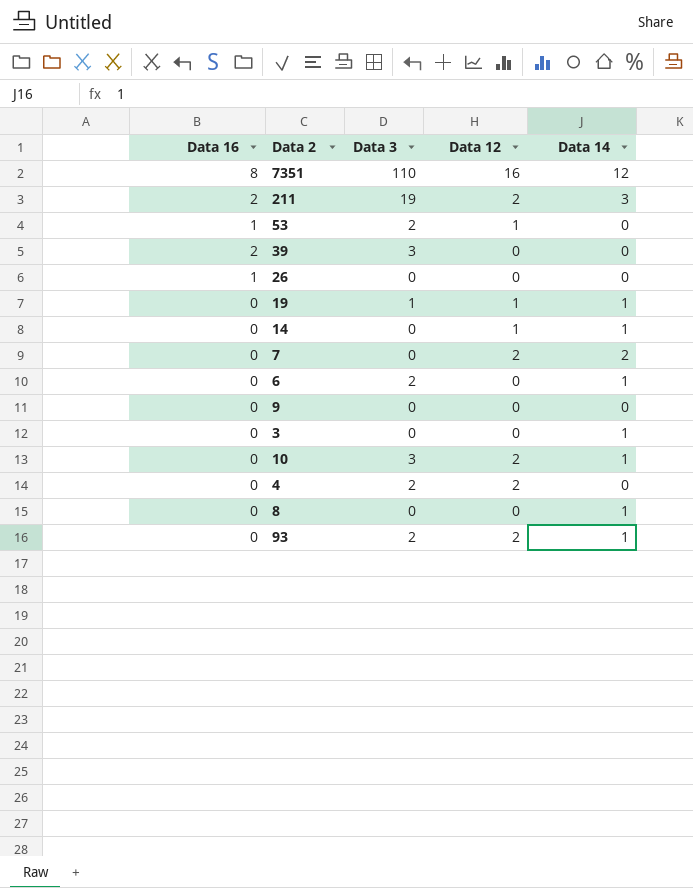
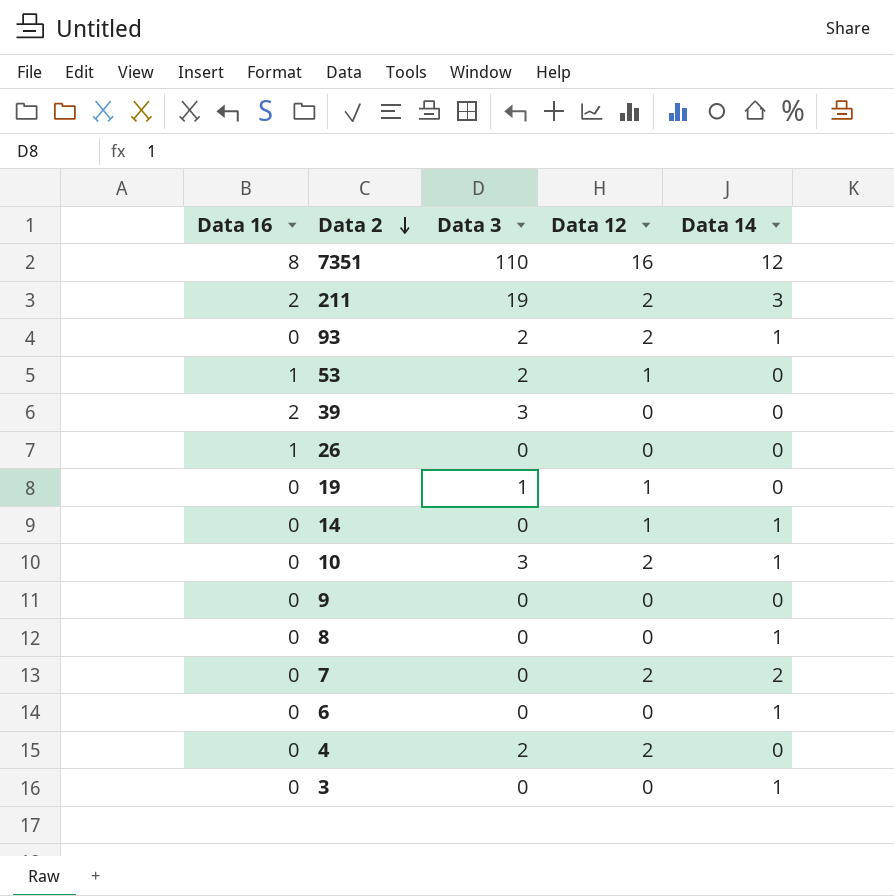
row order: none -> Data 2 descending
19 | Data 14: 1 -> 0
6 | Data 3: 2 -> 0

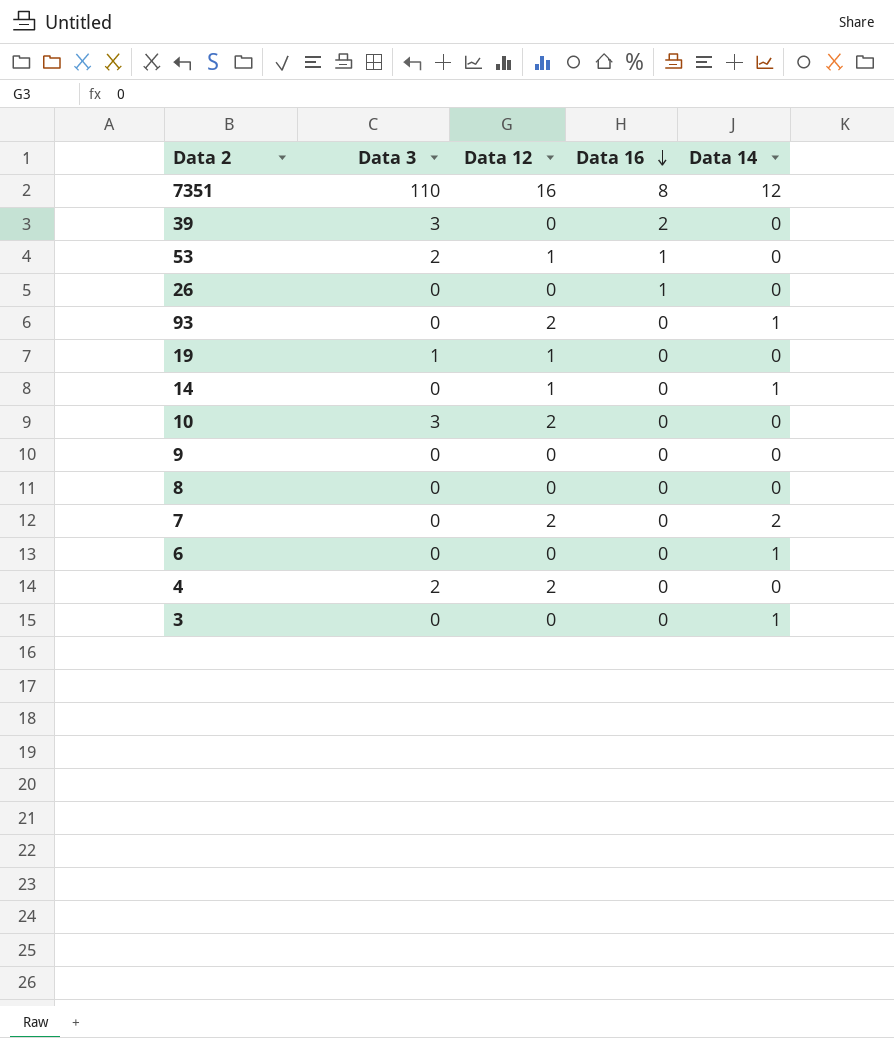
row order: Data 2 descending -> Data 16 descending
column Data 16 | position: 1 -> 4
row 211: 2 | 19 | 2 | 3 -> none
93 | Data 3: 2 -> 0
10 | Data 14: 1 -> 0
8 | Data 14: 1 -> 0

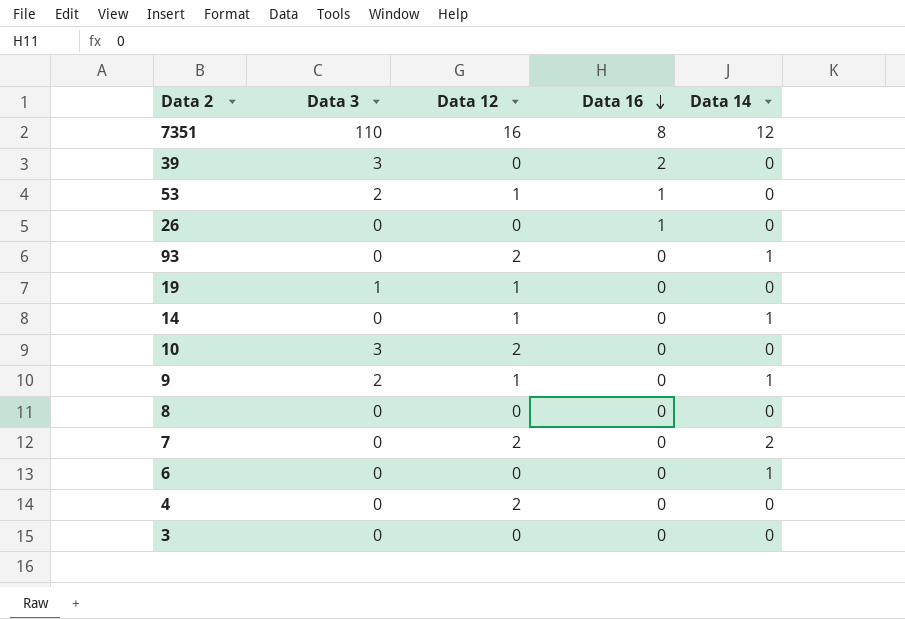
9 | Data 3: 0 -> 2
9 | Data 12: 0 -> 1
9 | Data 14: 0 -> 1
4 | Data 3: 2 -> 0
3 | Data 14: 1 -> 0

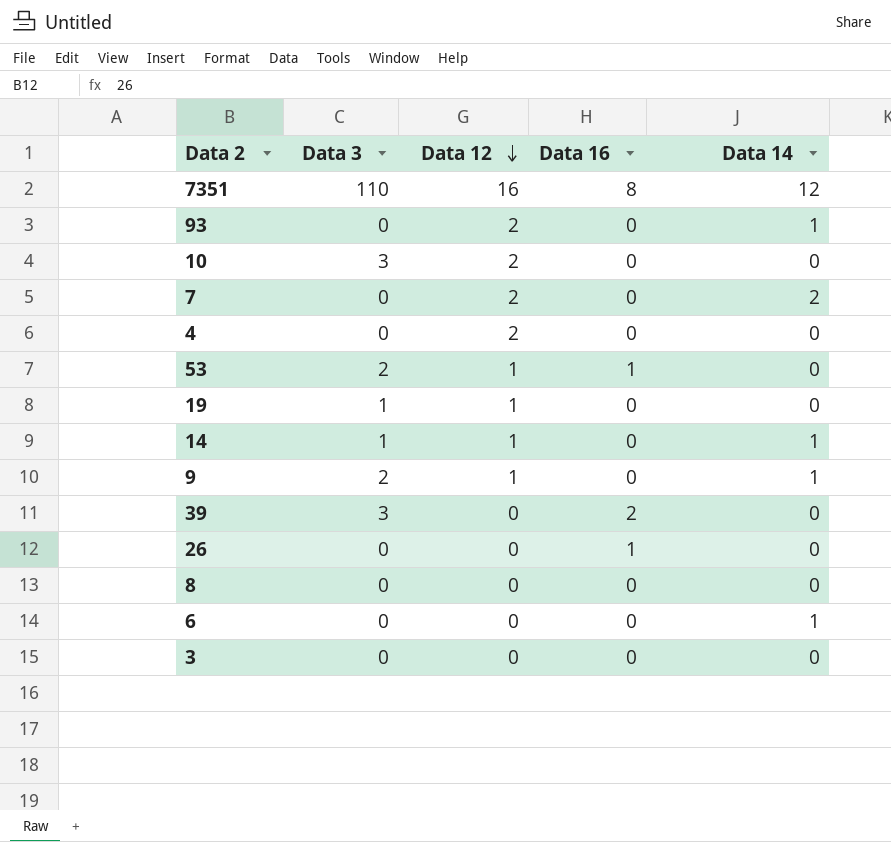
row order: Data 16 descending -> Data 12 descending
14 | Data 3: 0 -> 1

